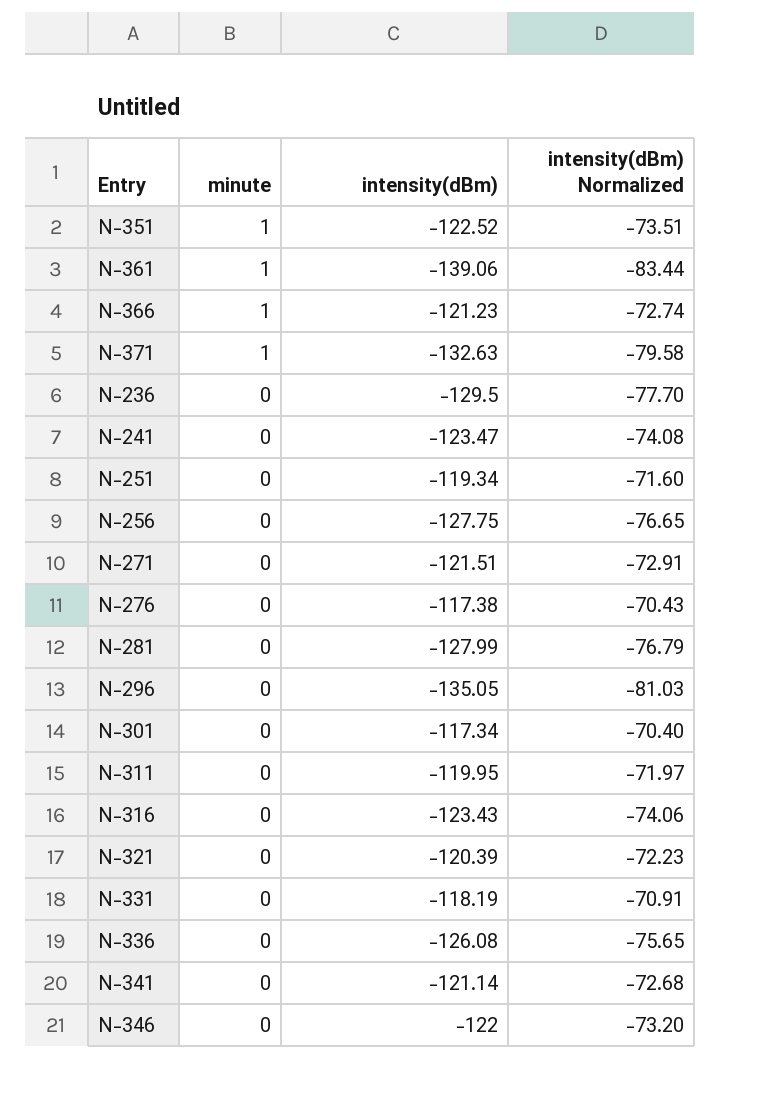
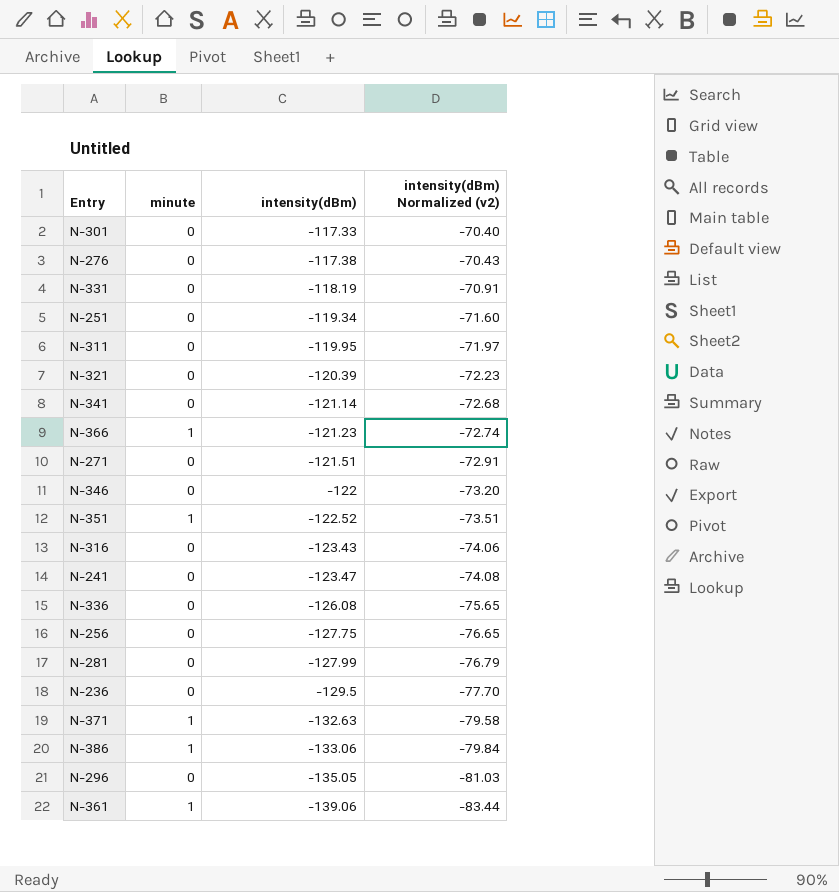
row order: minute descending -> intensity(dBm) descending
column name: intensity(dBm) Normalized -> intensity(dBm) Normalized (v2)
N-301 | intensity(dBm): -117.34 -> -117.33
row N-386: none -> 1 | -133.06 | -79.84

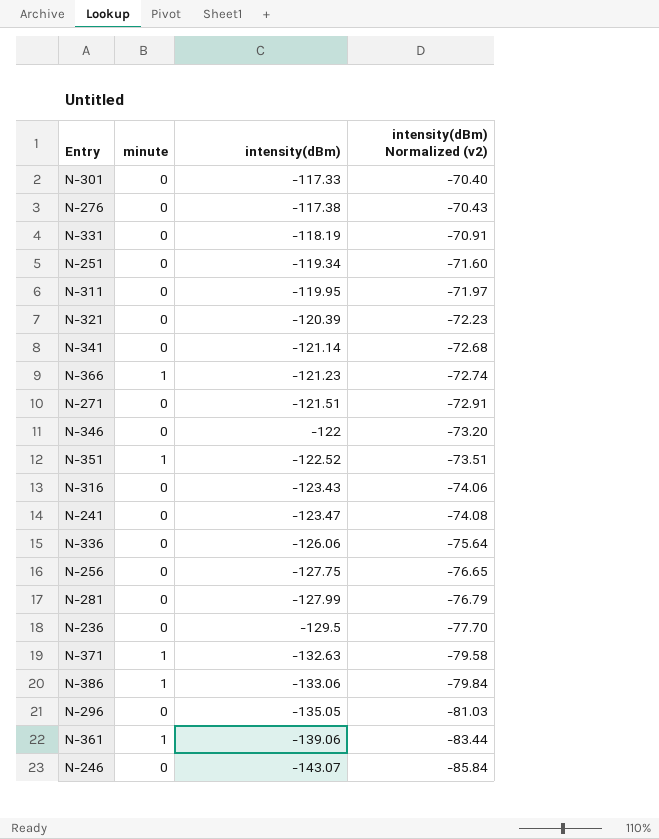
N-336 | intensity(dBm): -126.08 -> -126.06
N-336 | intensity(dBm) Normalized (v2): -75.65 -> -75.64
row N-246: none -> 0 | -143.07 | -85.84

